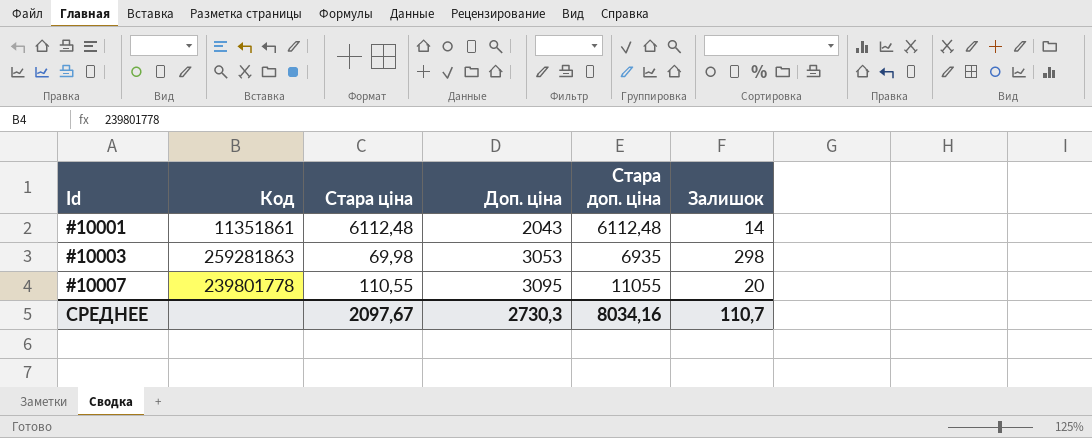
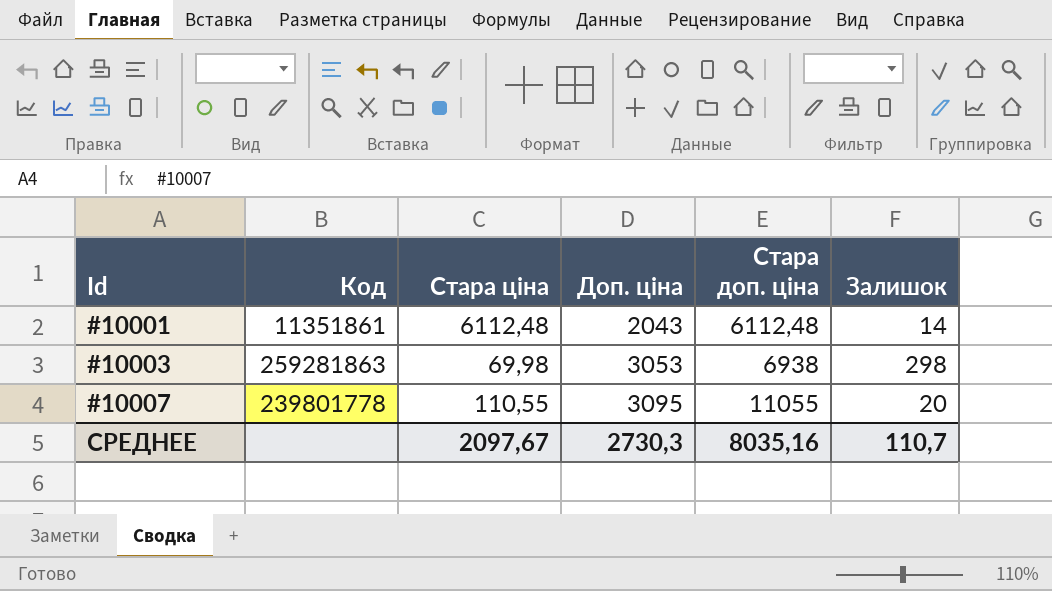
#10003 | Стара доп. ціна: 6935 -> 6938
СРЕДНЕЕ | Стара доп. ціна: 8034,16 -> 8035,16

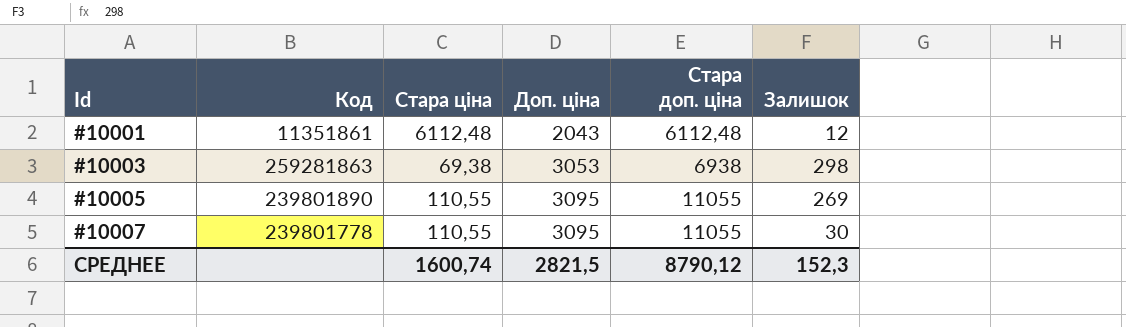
#10001 | Залишок: 14 -> 12
#10003 | Стара ціна: 69,98 -> 69,38
row #10005: none -> 239801890 | 110,55 | 3095 | 11055 | 269
#10007 | Залишок: 20 -> 30
СРЕДНЕЕ | Стара ціна: 2097,67 -> 1600,74
СРЕДНЕЕ | Доп. ціна: 2730,3 -> 2821,5
СРЕДНЕЕ | Стара доп. ціна: 8035,16 -> 8790,12
СРЕДНЕЕ | Залишок: 110,7 -> 152,3

